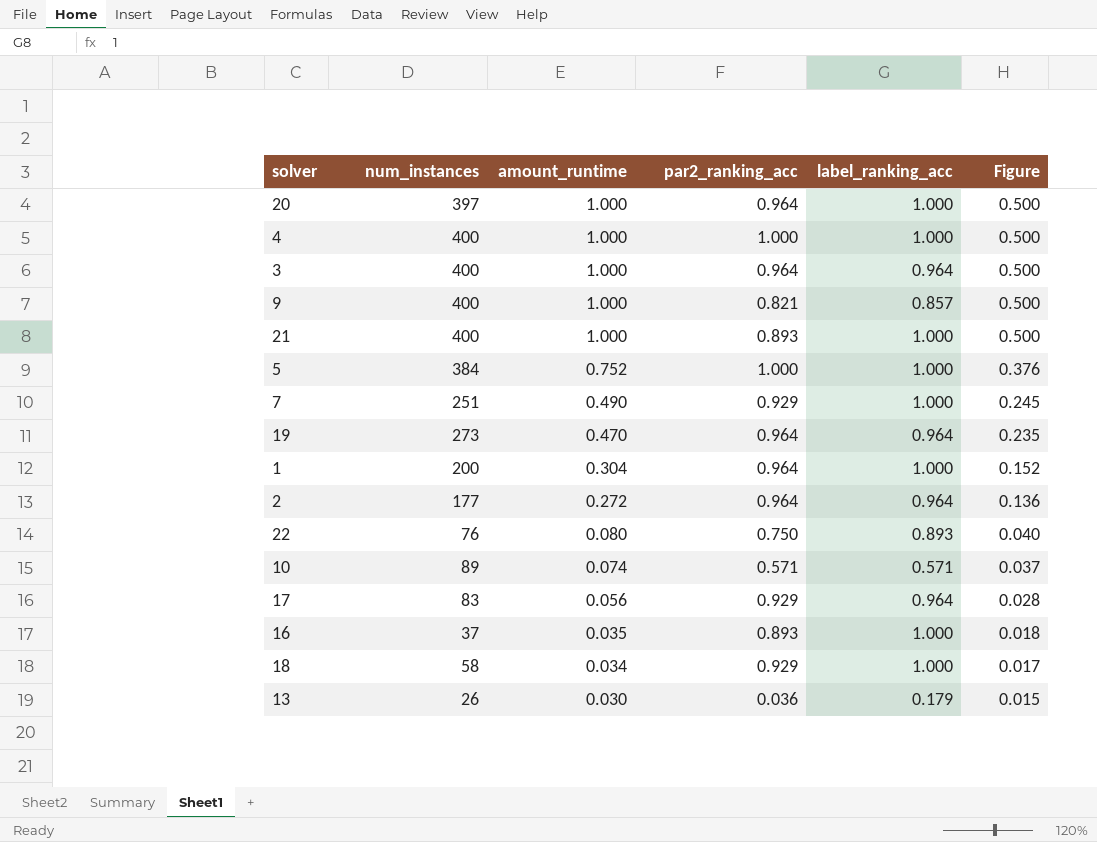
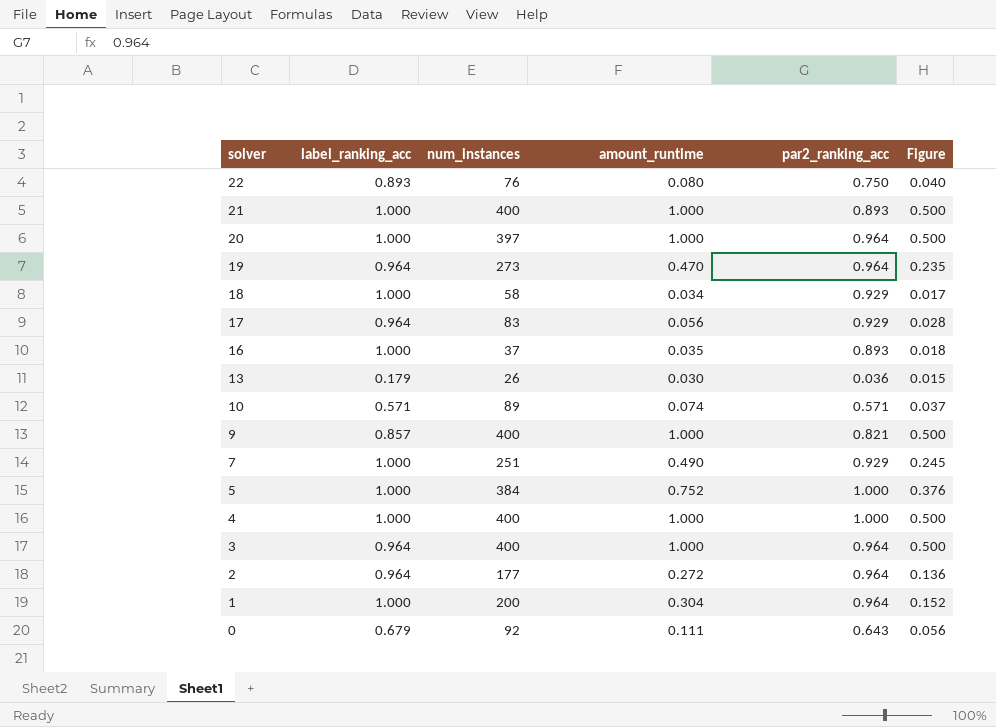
row order: amount_runtime descending -> solver descending
column label_ranking_acc | position: 5 -> 2
row 0: none -> 0.679 | 92 | 0.111 | 0.643 | 0.056

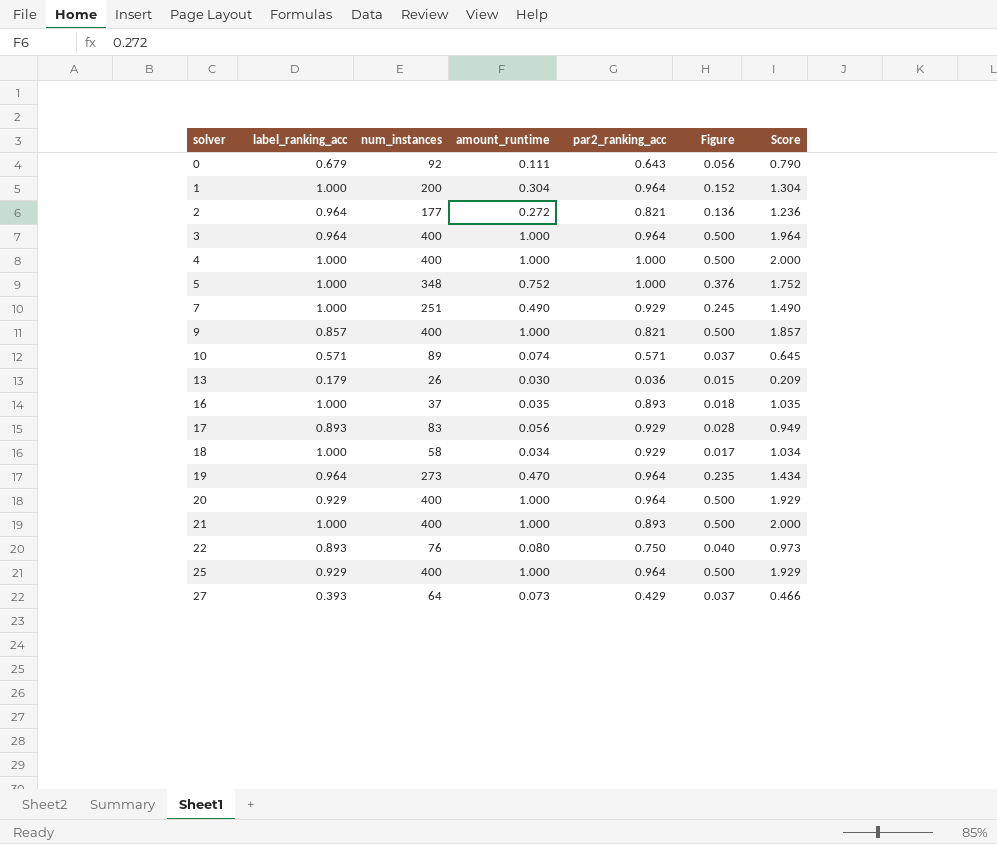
row order: solver descending -> solver ascending
column Score | formula: none -> [label_ranking_acc] + [amount_runtime]
2 | par2_ranking_acc: 0.964 -> 0.821
5 | num_instances: 384 -> 348
17 | label_ranking_acc: 0.964 -> 0.893
20 | label_ranking_acc: 1.000 -> 0.929
20 | num_instances: 397 -> 400
row 25: none -> 0.929 | 400 | 1.000 | 0.964 | 0.500 | 1.929
row 27: none -> 0.393 | 64 | 0.073 | 0.429 | 0.037 | 0.466

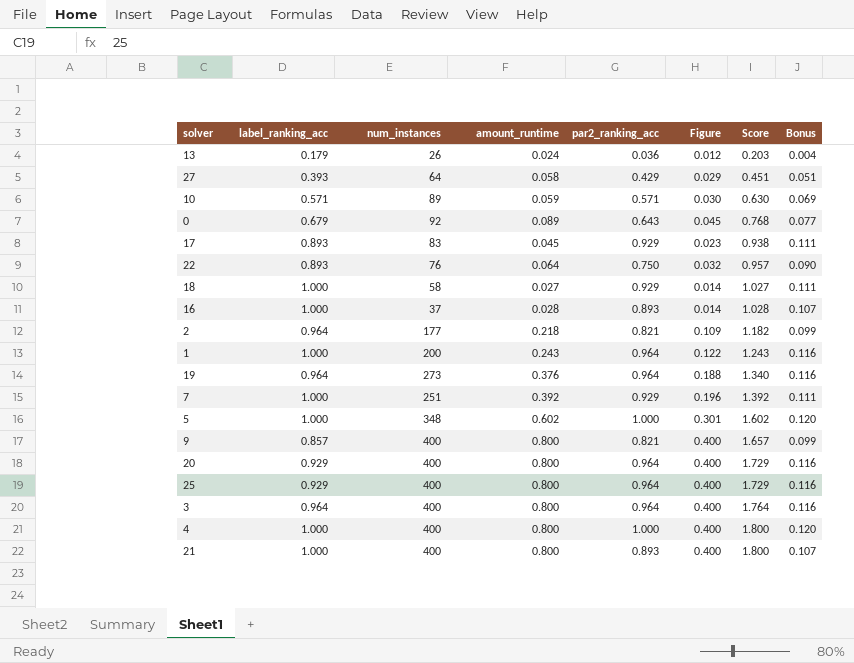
row order: solver ascending -> Score ascending
column Bonus | formula: none -> [par2_ranking_acc] * 0.12
13 | amount_runtime: 0.030 -> 0.024
13 | Figure: 0.015 -> 0.012
13 | Score: 0.209 -> 0.203
27 | amount_runtime: 0.073 -> 0.058
27 | Figure: 0.037 -> 0.029
27 | Score: 0.466 -> 0.451
10 | amount_runtime: 0.074 -> 0.059
10 | Figure: 0.037 -> 0.030
10 | Score: 0.645 -> 0.630
0 | amount_runtime: 0.111 -> 0.089
0 | Figure: 0.056 -> 0.045
0 | Score: 0.790 -> 0.768
17 | amount_runtime: 0.056 -> 0.045
17 | Figure: 0.028 -> 0.023
17 | Score: 0.949 -> 0.938
22 | amount_runtime: 0.080 -> 0.064
22 | Figure: 0.040 -> 0.032
22 | Score: 0.973 -> 0.957
18 | amount_runtime: 0.034 -> 0.027
18 | Figure: 0.017 -> 0.014
18 | Score: 1.034 -> 1.027
16 | amount_runtime: 0.035 -> 0.028
16 | Figure: 0.018 -> 0.014
16 | Score: 1.035 -> 1.028
2 | amount_runtime: 0.272 -> 0.218
2 | Figure: 0.136 -> 0.109
2 | Score: 1.236 -> 1.182
1 | amount_runtime: 0.304 -> 0.243
1 | Figure: 0.152 -> 0.122
1 | Score: 1.304 -> 1.243
19 | amount_runtime: 0.470 -> 0.376
19 | Figure: 0.235 -> 0.188
19 | Score: 1.434 -> 1.340
7 | amount_runtime: 0.490 -> 0.392
7 | Figure: 0.245 -> 0.196
7 | Score: 1.490 -> 1.392
5 | amount_runtime: 0.752 -> 0.602
5 | Figure: 0.376 -> 0.301
5 | Score: 1.752 -> 1.602
9 | amount_runtime: 1.000 -> 0.800
9 | Figure: 0.500 -> 0.400
9 | Score: 1.857 -> 1.657
20 | amount_runtime: 1.000 -> 0.800
20 | Figure: 0.500 -> 0.400
20 | Score: 1.929 -> 1.729
25 | amount_runtime: 1.000 -> 0.800
25 | Figure: 0.500 -> 0.400
25 | Score: 1.929 -> 1.729
3 | amount_runtime: 1.000 -> 0.800
3 | Figure: 0.500 -> 0.400
3 | Score: 1.964 -> 1.764
4 | amount_runtime: 1.000 -> 0.800
4 | Figure: 0.500 -> 0.400
4 | Score: 2.000 -> 1.800
21 | amount_runtime: 1.000 -> 0.800
21 | Figure: 0.500 -> 0.400
21 | Score: 2.000 -> 1.800

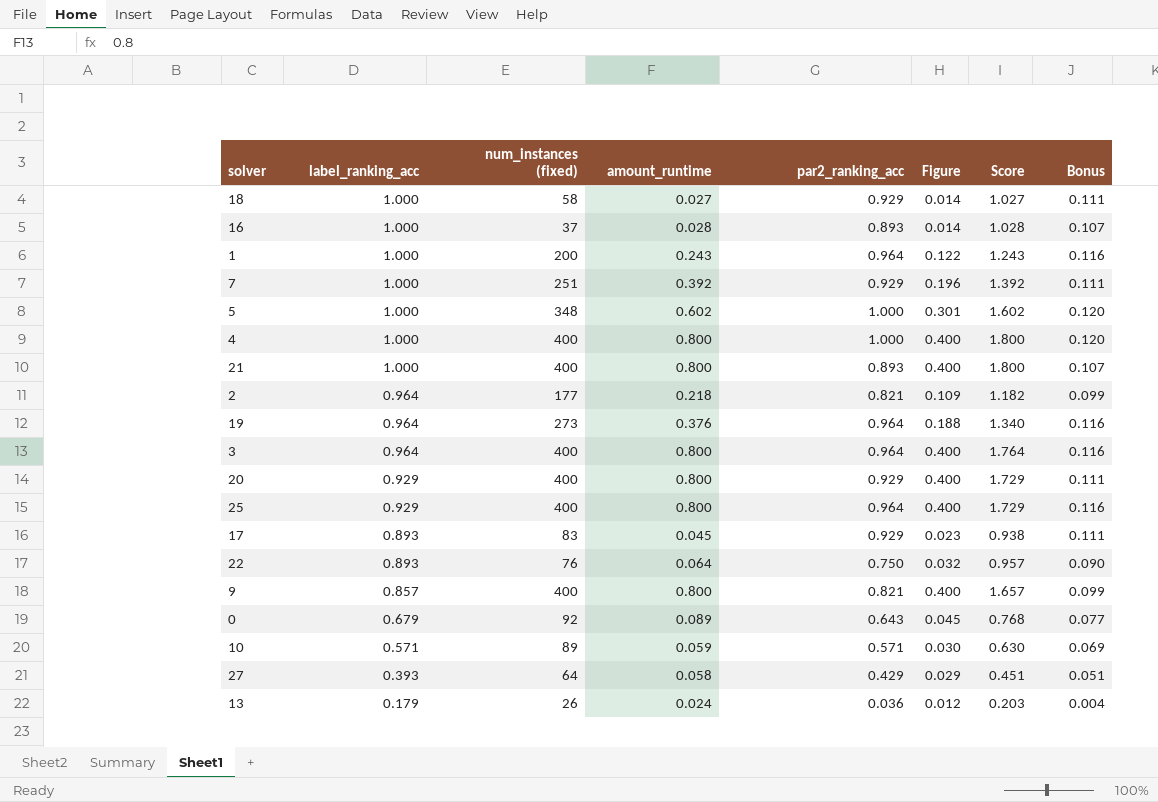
row order: Score ascending -> label_ranking_acc descending
column name: num_instances -> num_instances (fixed)
20 | par2_ranking_acc: 0.964 -> 0.929
20 | Bonus: 0.116 -> 0.111

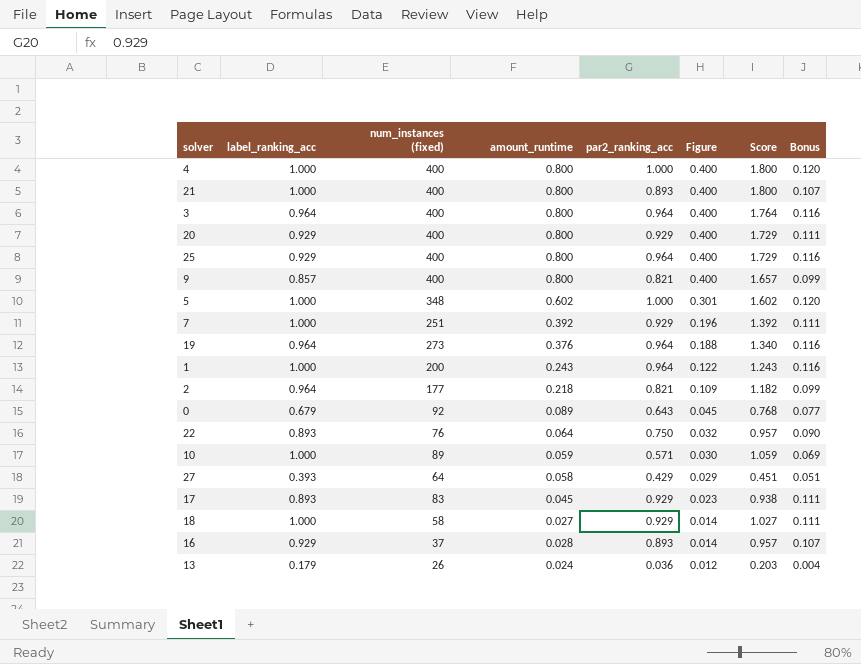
row order: label_ranking_acc descending -> Figure descending
10 | label_ranking_acc: 0.571 -> 1.000
10 | Score: 0.630 -> 1.059
16 | label_ranking_acc: 1.000 -> 0.929
16 | Score: 1.028 -> 0.957

